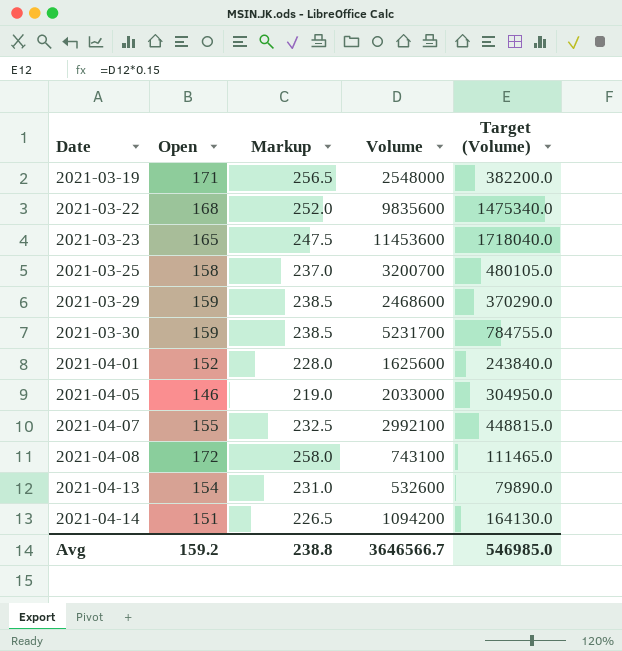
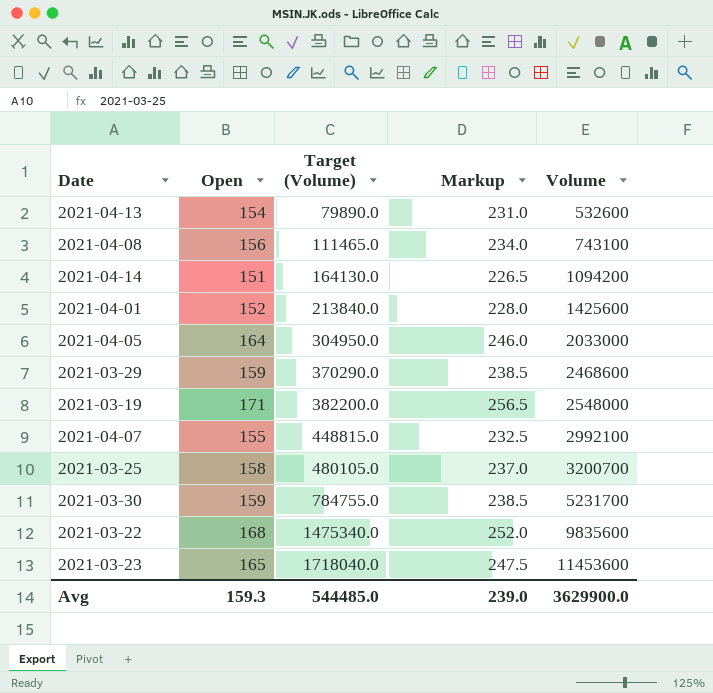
row order: Date ascending -> Target (Volume) ascending
column Target (Volume) | position: 5 -> 3
2021-04-08 | Open: 172 -> 156
2021-04-08 | Markup: 258.0 -> 234.0
2021-04-01 | Target (Volume): 243840.0 -> 213840.0
2021-04-01 | Volume: 1625600 -> 1425600
2021-04-05 | Open: 146 -> 164
2021-04-05 | Markup: 219.0 -> 246.0
Avg | Open: 159.2 -> 159.3
Avg | Target (Volume): 546985.0 -> 544485.0
Avg | Markup: 238.8 -> 239.0
Avg | Volume: 3646566.7 -> 3629900.0

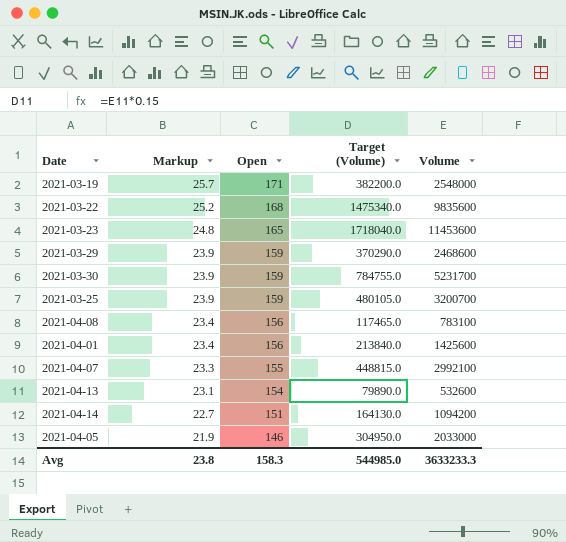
row order: Target (Volume) ascending -> Markup descending
column Markup | formula: [Open] * 1.5 -> [Open] * 0.15
column Markup | position: 4 -> 2
2021-03-25 | Open: 158 -> 159
2021-04-08 | Target (Volume): 111465.0 -> 117465.0
2021-04-08 | Volume: 743100 -> 783100
2021-04-01 | Open: 152 -> 156
2021-04-05 | Open: 164 -> 146
Avg | Markup: 239.0 -> 23.8
Avg | Open: 159.3 -> 158.3
Avg | Target (Volume): 544485.0 -> 544985.0
Avg | Volume: 3629900.0 -> 3633233.3

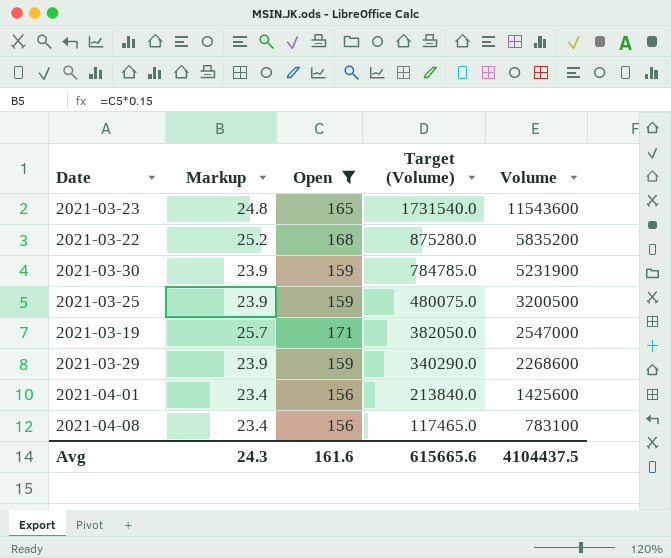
filter: none -> Open >= 156
row order: Markup descending -> Target (Volume) descending
2021-03-23 | Target (Volume): 1718040.0 -> 1731540.0
2021-03-23 | Volume: 11453600 -> 11543600
2021-03-22 | Target (Volume): 1475340.0 -> 875280.0
2021-03-22 | Volume: 9835600 -> 5835200
2021-03-30 | Target (Volume): 784755.0 -> 784785.0
2021-03-30 | Volume: 5231700 -> 5231900
2021-03-25 | Target (Volume): 480105.0 -> 480075.0
2021-03-25 | Volume: 3200700 -> 3200500
2021-03-19 | Target (Volume): 382200.0 -> 382050.0
2021-03-19 | Volume: 2548000 -> 2547000
2021-03-29 | Target (Volume): 370290.0 -> 340290.0
2021-03-29 | Volume: 2468600 -> 2268600
Avg | Markup: 23.8 -> 24.3
Avg | Open: 158.3 -> 161.6
Avg | Target (Volume): 544985.0 -> 615665.6
Avg | Volume: 3633233.3 -> 4104437.5

